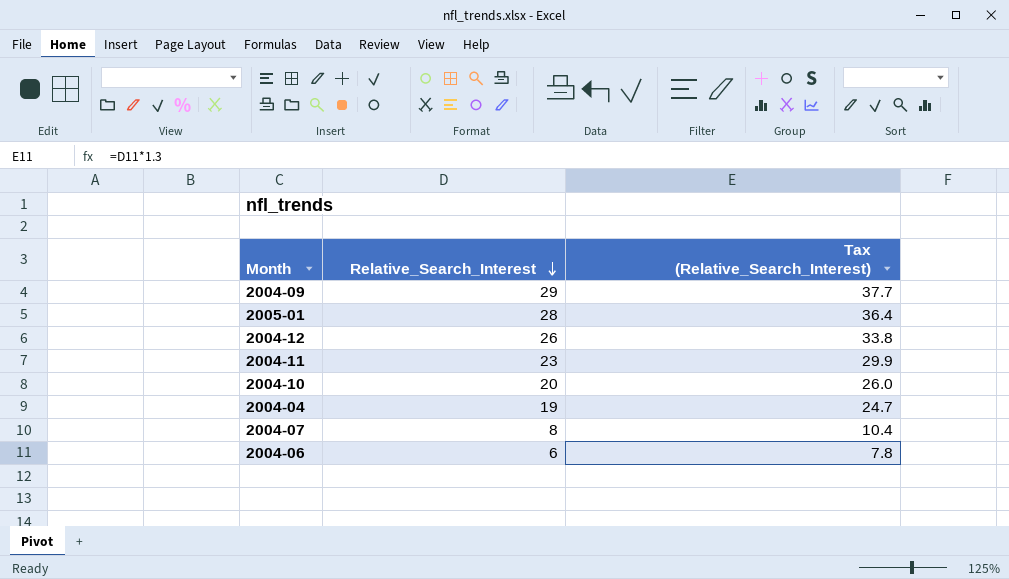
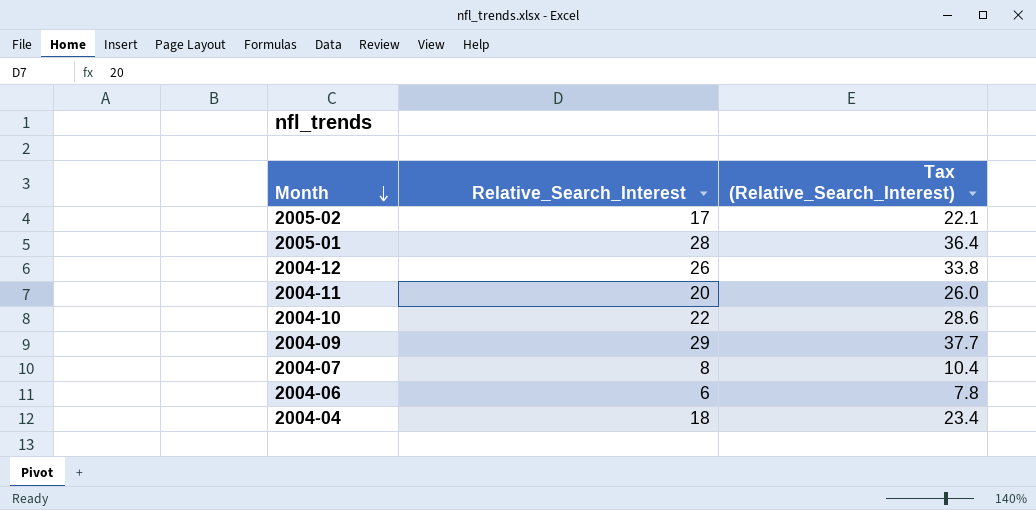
row order: Relative_Search_Interest descending -> Month descending
row 2005-02: none -> 17 | 22.1
2004-11 | Relative_Search_Interest: 23 -> 20
2004-11 | Tax (Relative_Search_Interest): 29.9 -> 26.0
2004-10 | Relative_Search_Interest: 20 -> 22
2004-10 | Tax (Relative_Search_Interest): 26.0 -> 28.6
2004-04 | Relative_Search_Interest: 19 -> 18
2004-04 | Tax (Relative_Search_Interest): 24.7 -> 23.4

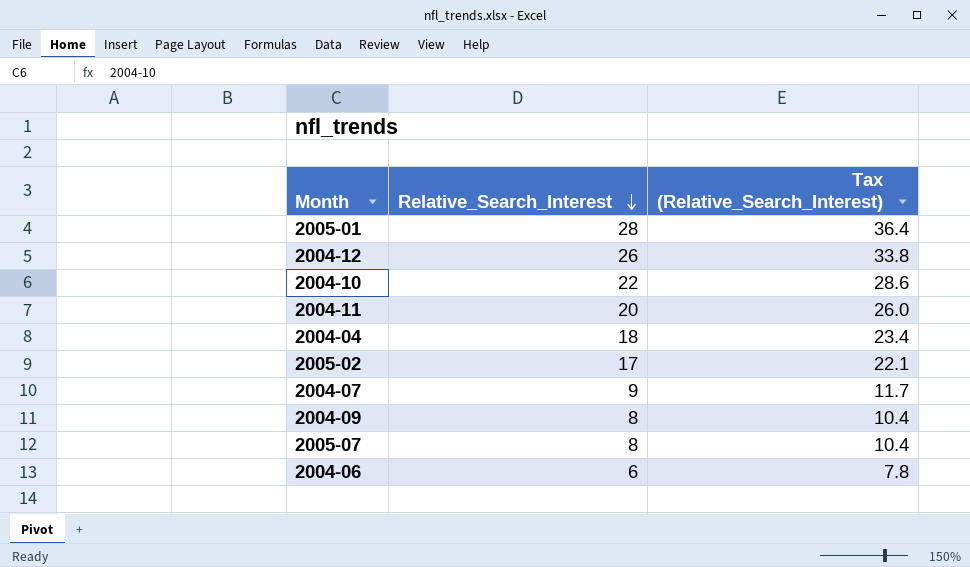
row order: Month descending -> Relative_Search_Interest descending
2004-07 | Relative_Search_Interest: 8 -> 9
2004-07 | Tax (Relative_Search_Interest): 10.4 -> 11.7
2004-09 | Relative_Search_Interest: 29 -> 8
2004-09 | Tax (Relative_Search_Interest): 37.7 -> 10.4
row 2005-07: none -> 8 | 10.4

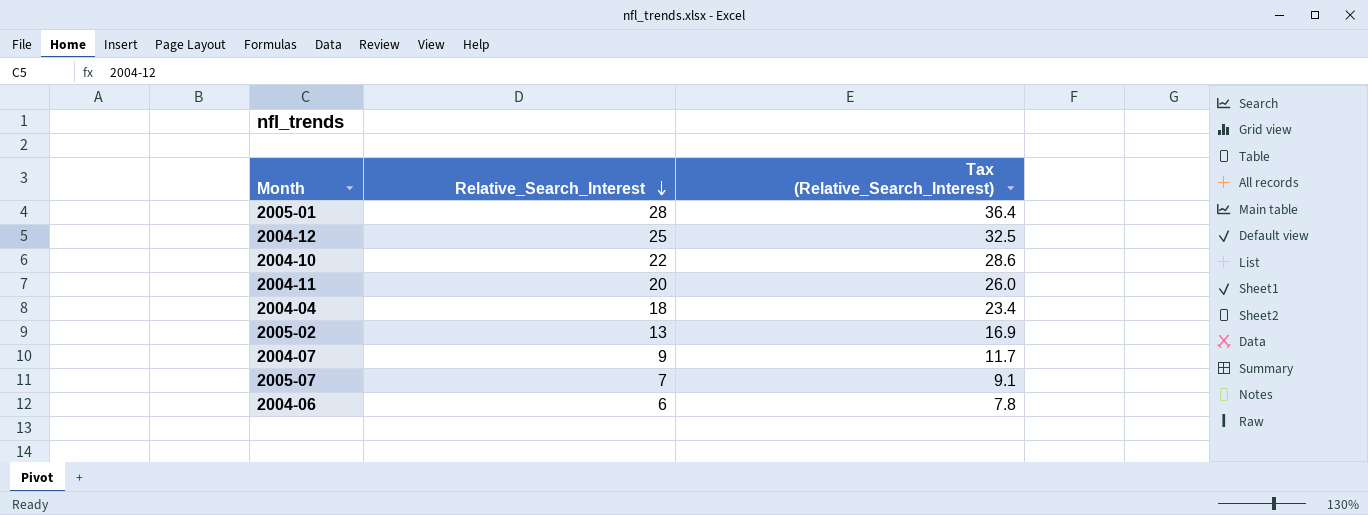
row 2004-09: 8 | 10.4 -> none
2004-12 | Relative_Search_Interest: 26 -> 25
2004-12 | Tax (Relative_Search_Interest): 33.8 -> 32.5
2005-02 | Relative_Search_Interest: 17 -> 13
2005-02 | Tax (Relative_Search_Interest): 22.1 -> 16.9
2005-07 | Relative_Search_Interest: 8 -> 7
2005-07 | Tax (Relative_Search_Interest): 10.4 -> 9.1

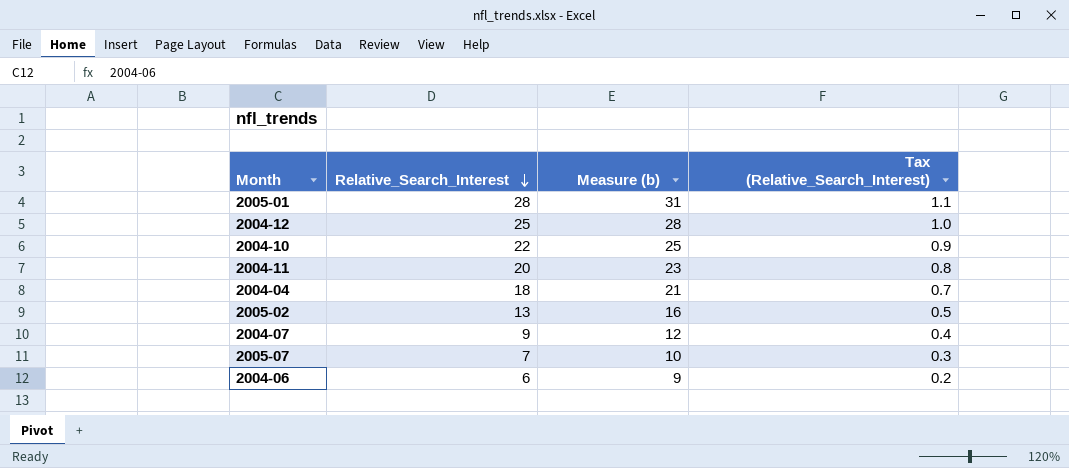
column Measure (b) | formula: none -> [Relative_Search_Interest] + 3
column Tax (Relative_Search_Interest) | formula: [Relative_Search_Interest] * 1.3 -> [Relative_Search_Interest] * 0.04

